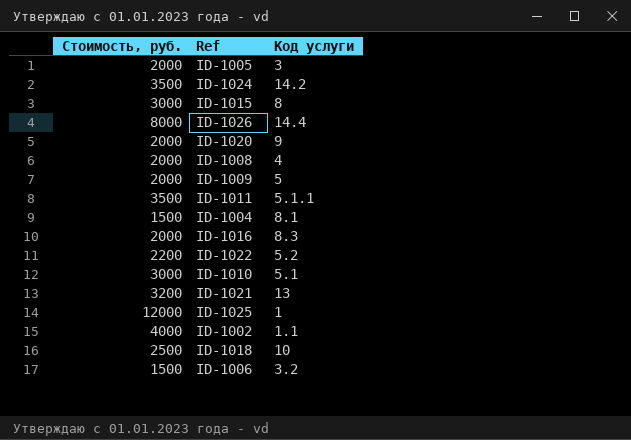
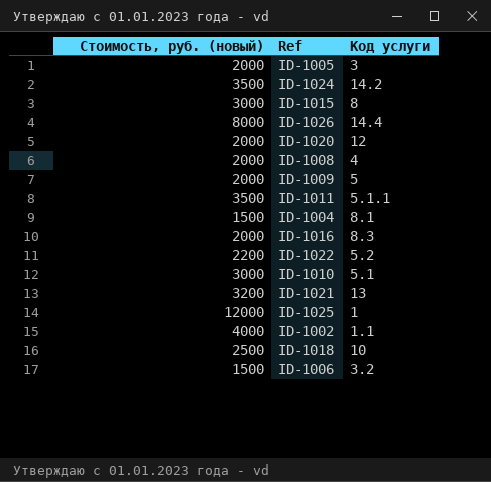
column name: Стоимость, руб. -> Стоимость, руб. (новый)
ID-1020 | Код услуги: 9 -> 12

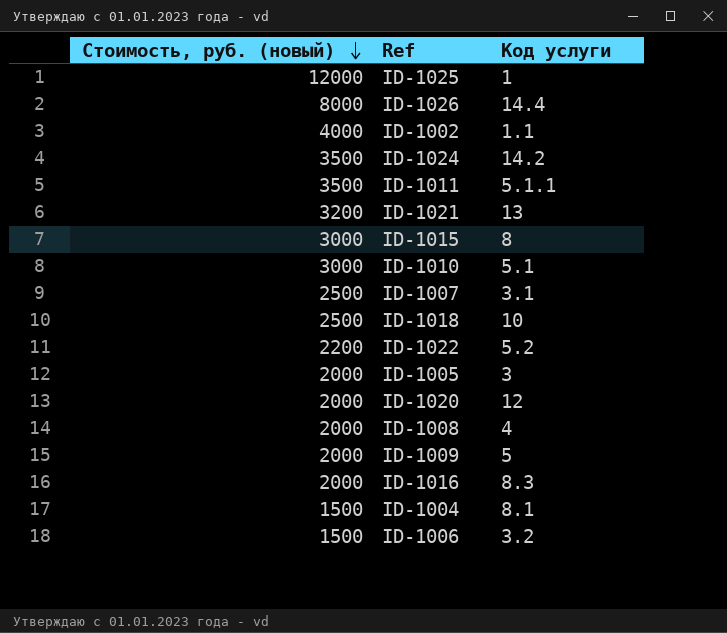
row order: none -> Стоимость, руб. (новый) descending
row ID-1007: none -> 2500 | 3.1

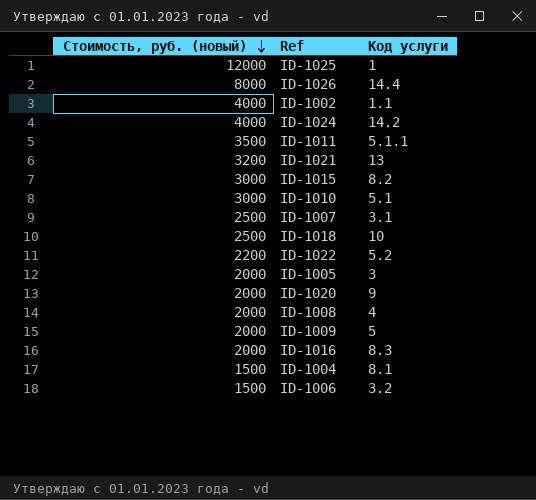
ID-1024 | Стоимость, руб. (новый): 3500 -> 4000
ID-1015 | Код услуги: 8 -> 8.2
ID-1020 | Код услуги: 12 -> 9

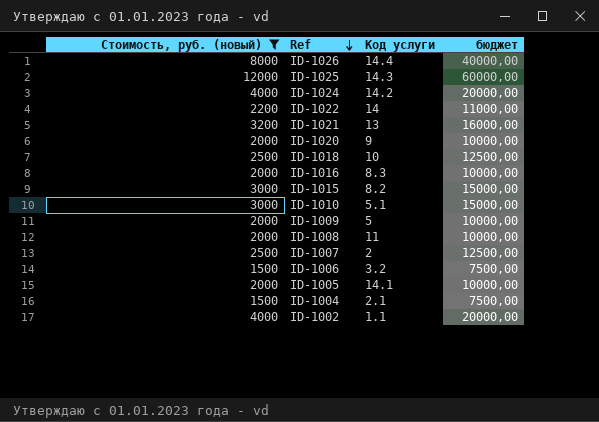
filter: none -> Стоимость, руб. (новый) != 3500
row order: Стоимость, руб. (новый) descending -> Ref descending
column бюджет | formula: none -> [Стоимость, руб. (новый)] * 5
ID-1025 | Код услуги: 1 -> 14.3
ID-1022 | Код услуги: 5.2 -> 14
ID-1008 | Код услуги: 4 -> 11
ID-1007 | Код услуги: 3.1 -> 2
ID-1005 | Код услуги: 3 -> 14.1
ID-1004 | Код услуги: 8.1 -> 2.1

